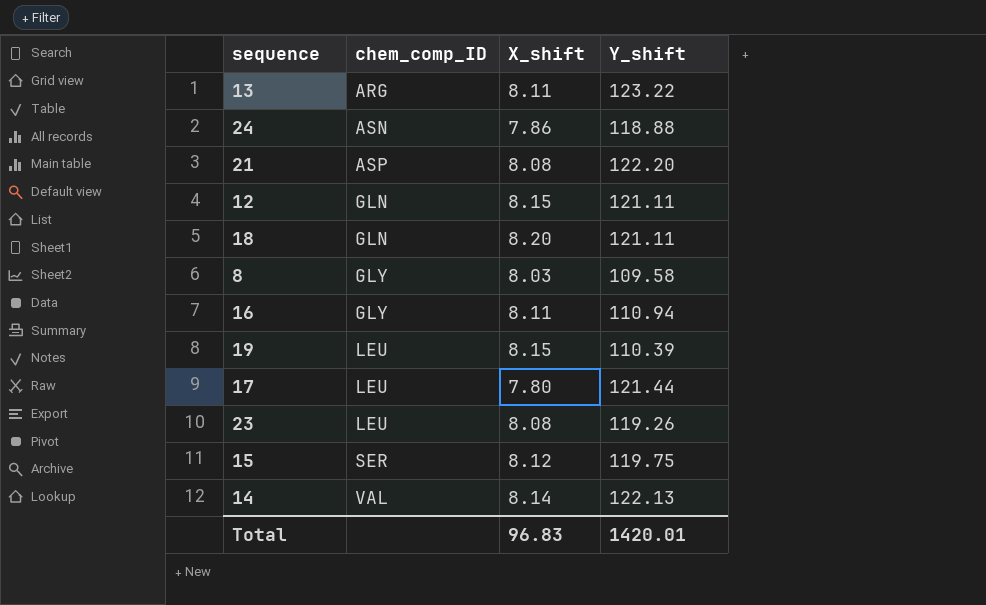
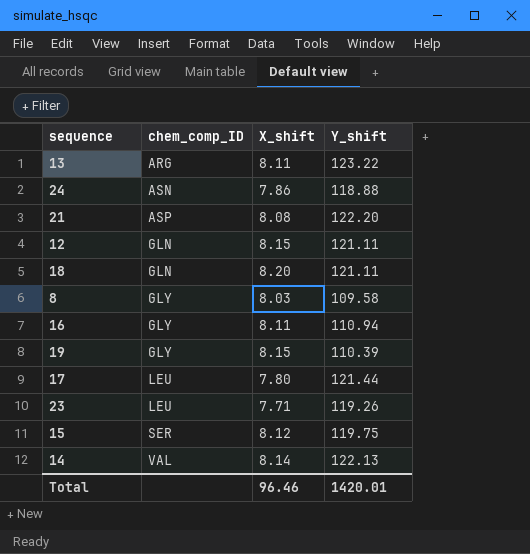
19 | chem_comp_ID: LEU -> GLY
23 | X_shift: 8.08 -> 7.71
Total | X_shift: 96.83 -> 96.46

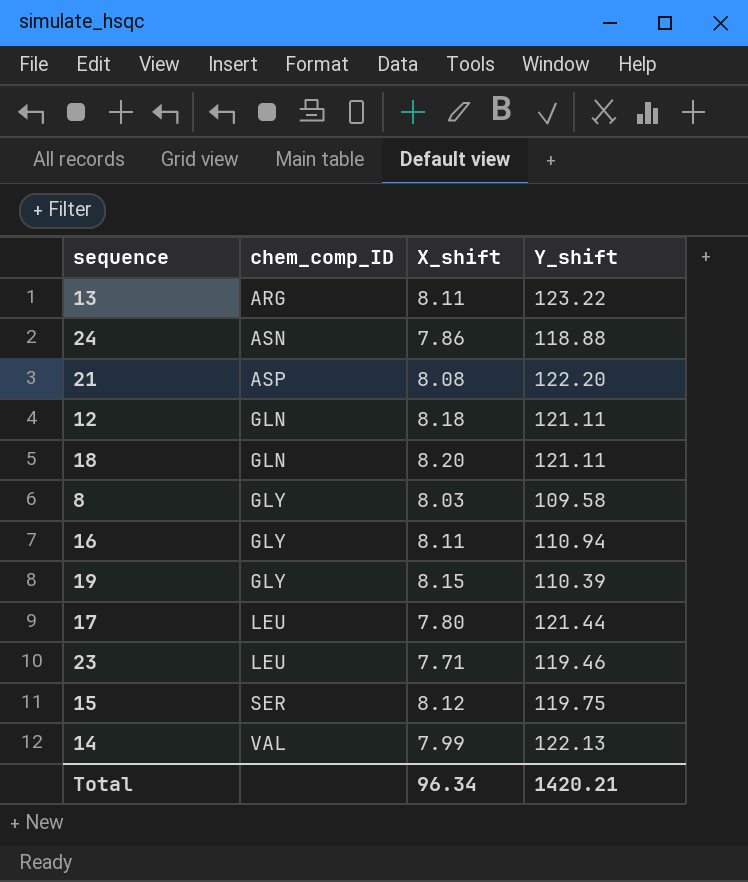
12 | X_shift: 8.15 -> 8.18
23 | Y_shift: 119.26 -> 119.46
14 | X_shift: 8.14 -> 7.99
Total | X_shift: 96.46 -> 96.34
Total | Y_shift: 1420.01 -> 1420.21

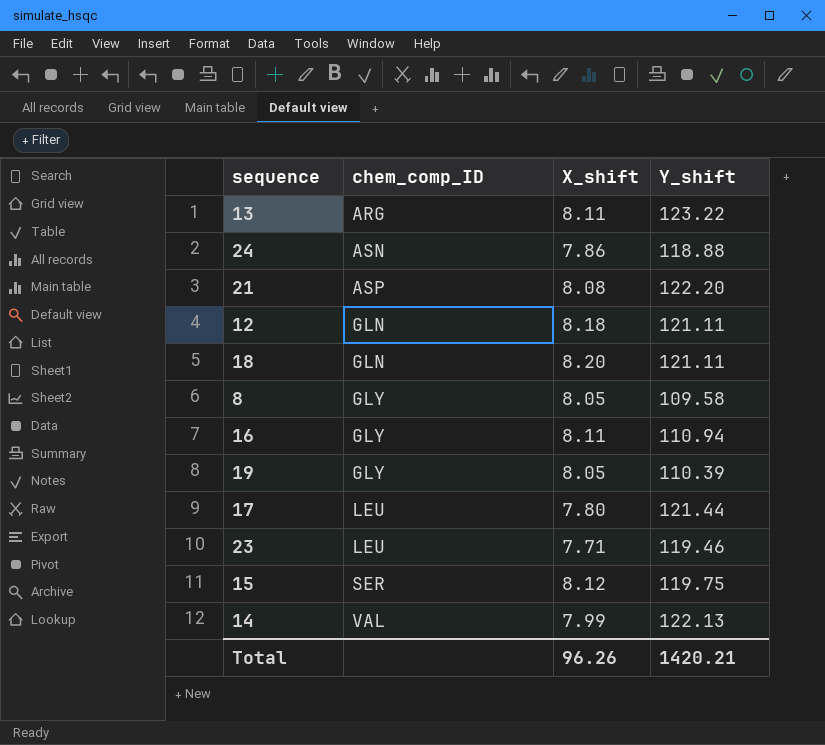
8 | X_shift: 8.03 -> 8.05
19 | X_shift: 8.15 -> 8.05
Total | X_shift: 96.34 -> 96.26

